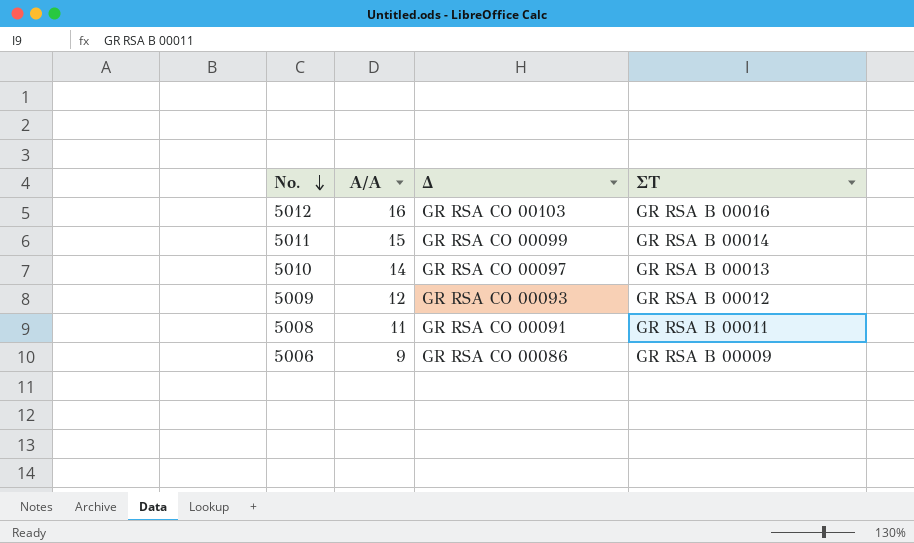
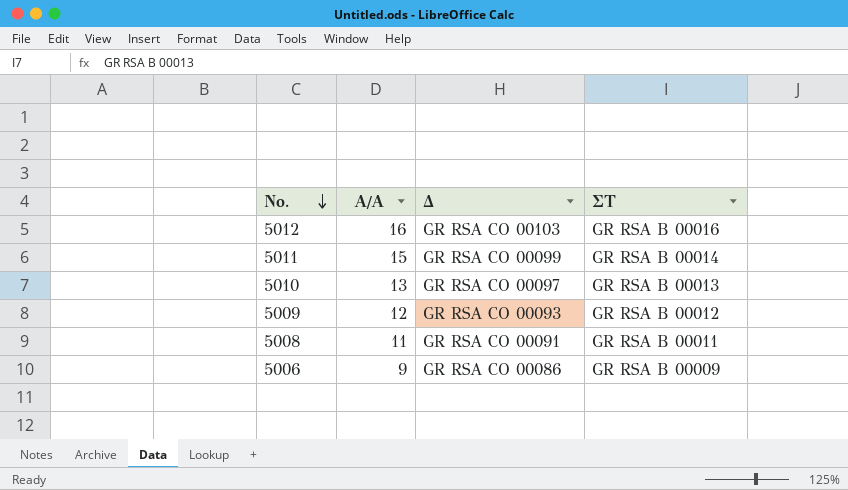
5010 | Α/Α: 14 -> 13

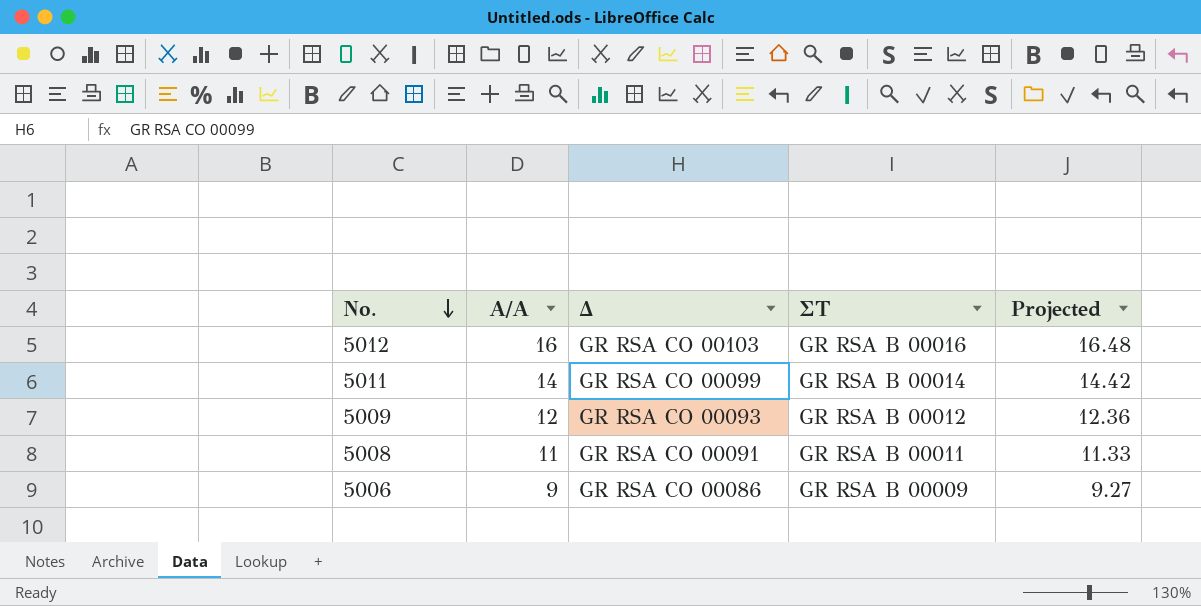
column Projected | formula: none -> [Α/Α] * 1.03
row 5010: 13 | GR RSA CO 00097 | GR RSA B 00013 -> none
5011 | Α/Α: 15 -> 14

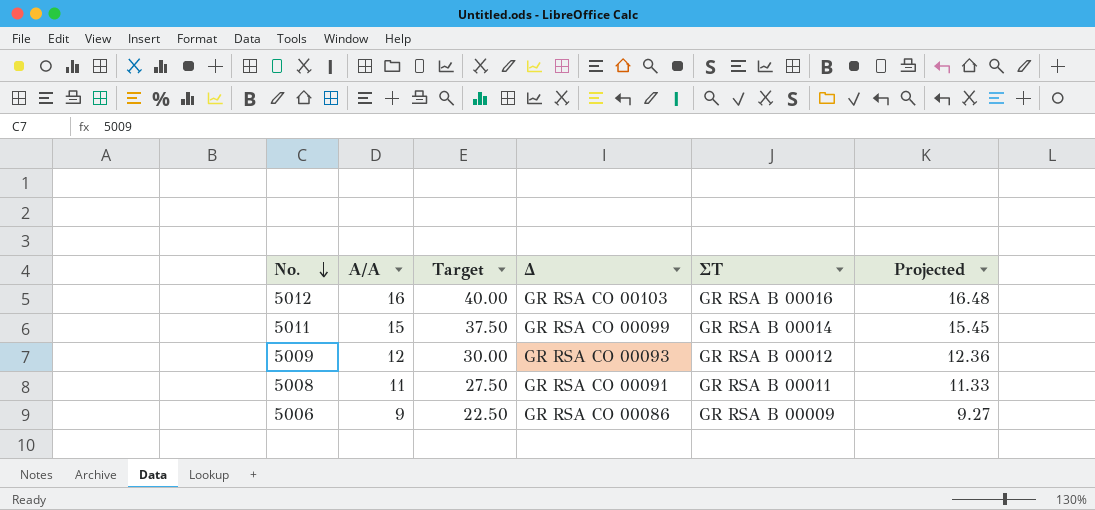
column Target | formula: none -> [Α/Α] * 2.5
5011 | Α/Α: 14 -> 15
5011 | Projected: 14.42 -> 15.45

